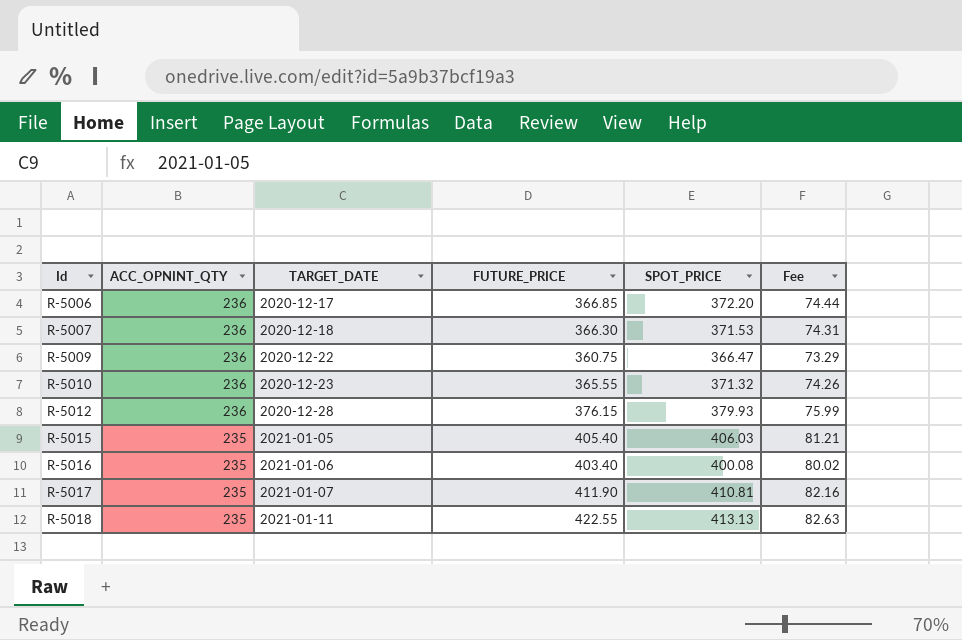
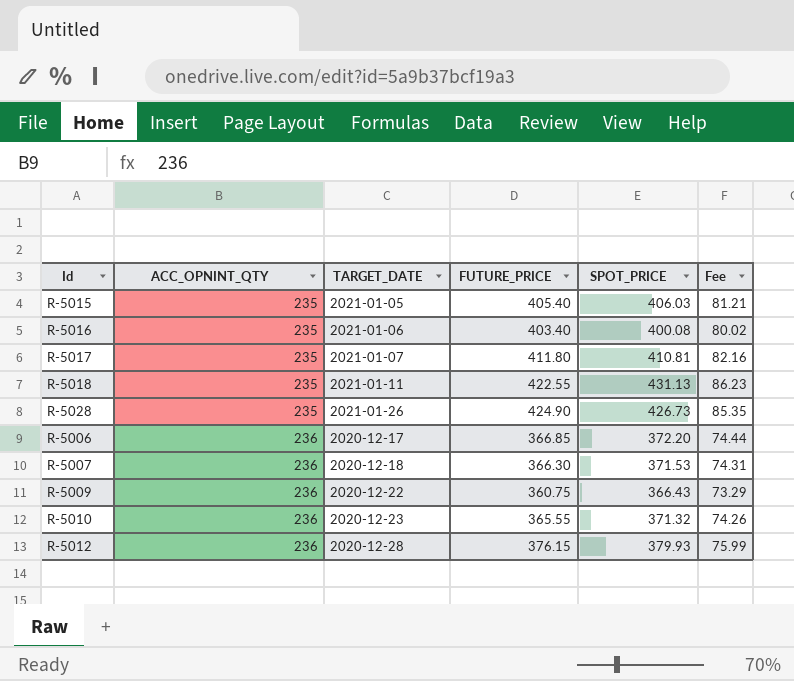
row order: Id ascending -> ACC_OPNINT_QTY ascending
R-5017 | FUTURE_PRICE: 411.90 -> 411.80
R-5018 | SPOT_PRICE: 413.13 -> 431.13
R-5018 | Fee: 82.63 -> 86.23
row R-5028: none -> 235 | 2021-01-26 | 424.90 | 426.73 | 85.35
R-5009 | SPOT_PRICE: 366.47 -> 366.43

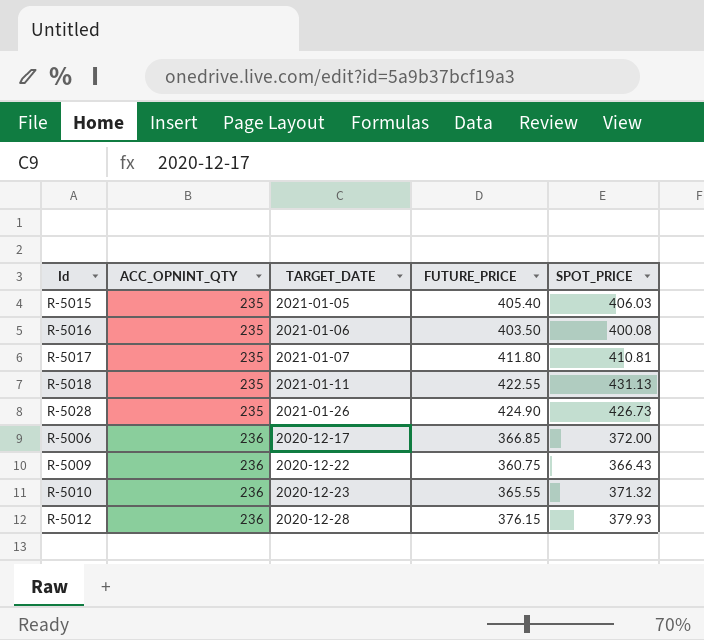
column Fee | formula: [SPOT_PRICE] * 0.2 -> none
row R-5007: 236 | 2020-12-18 | 366.30 | 371.53 | 74.31 -> none
R-5016 | FUTURE_PRICE: 403.40 -> 403.50
R-5006 | SPOT_PRICE: 372.20 -> 372.00

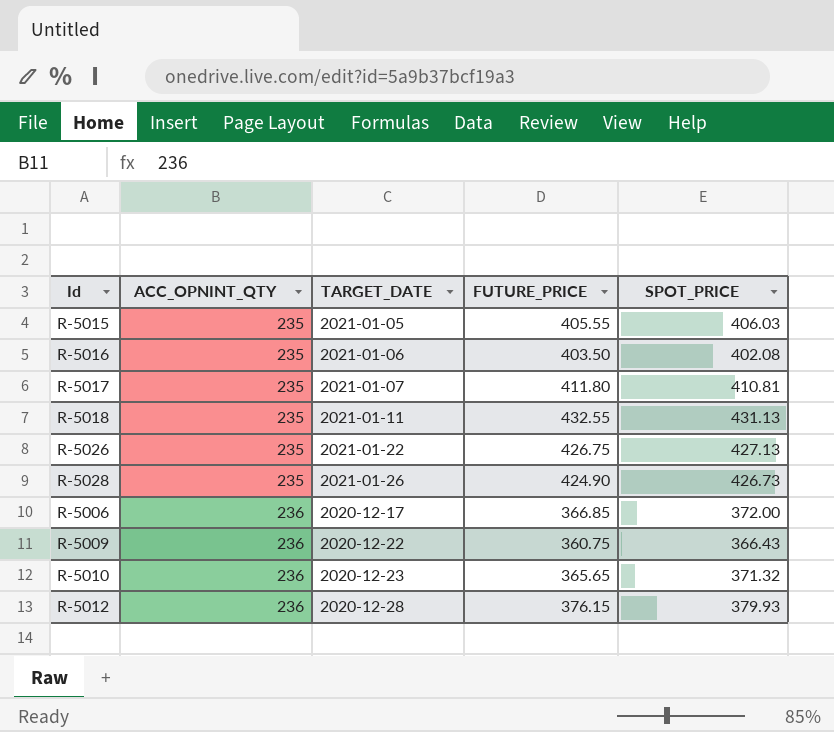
R-5015 | FUTURE_PRICE: 405.40 -> 405.55
R-5016 | SPOT_PRICE: 400.08 -> 402.08
R-5018 | FUTURE_PRICE: 422.55 -> 432.55
row R-5026: none -> 235 | 2021-01-22 | 426.75 | 427.13
R-5010 | FUTURE_PRICE: 365.55 -> 365.65

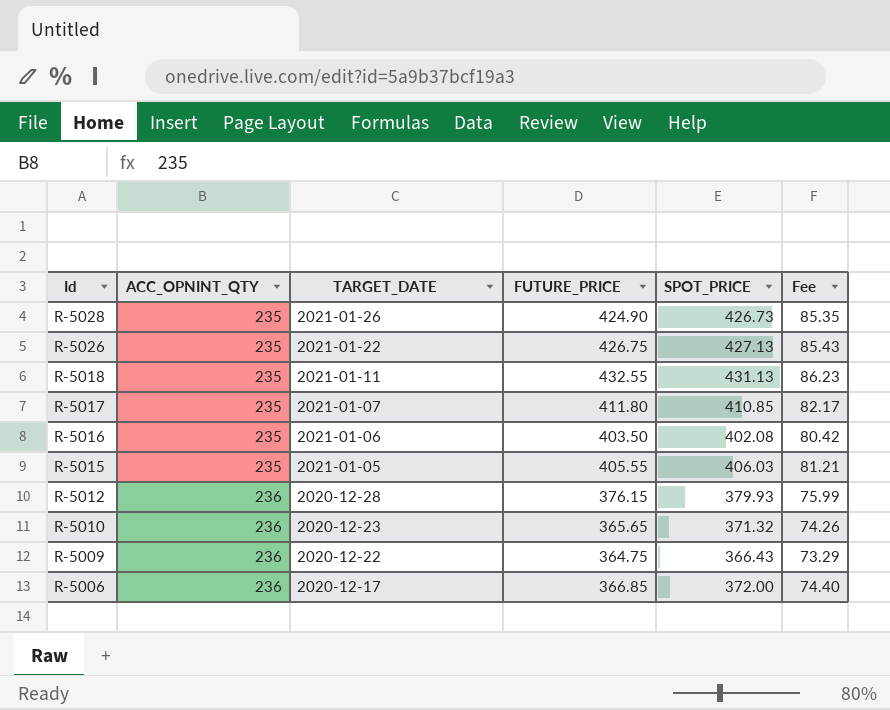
row order: ACC_OPNINT_QTY ascending -> Id descending
column Fee | formula: none -> [SPOT_PRICE] * 0.2
R-5017 | SPOT_PRICE: 410.81 -> 410.85
R-5009 | FUTURE_PRICE: 360.75 -> 364.75

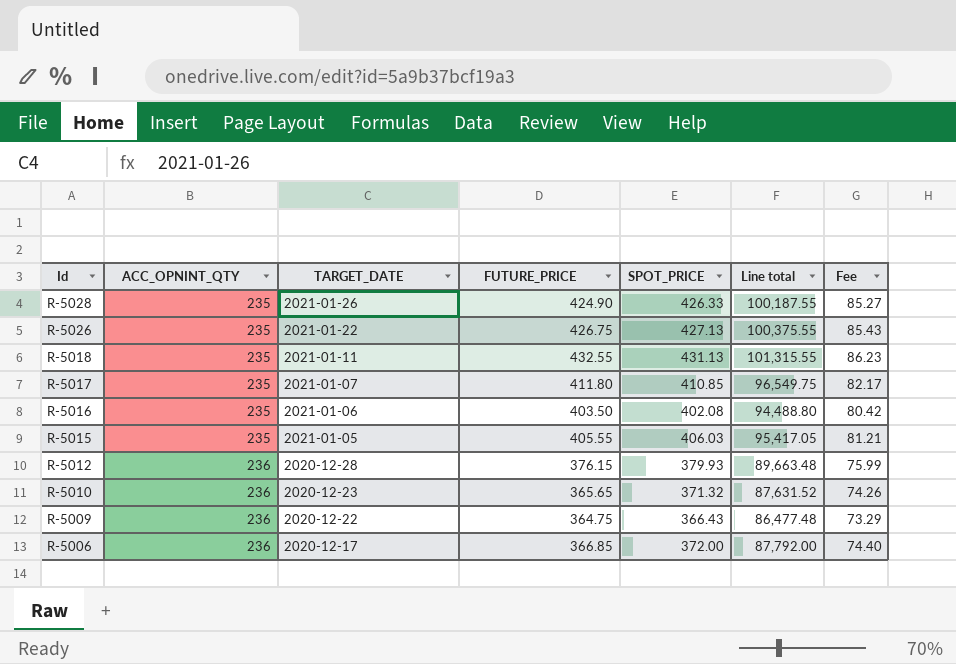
column Line total | formula: none -> [ACC_OPNINT_QTY] * [SPOT_PRICE]
R-5028 | SPOT_PRICE: 426.73 -> 426.33
R-5028 | Fee: 85.35 -> 85.27

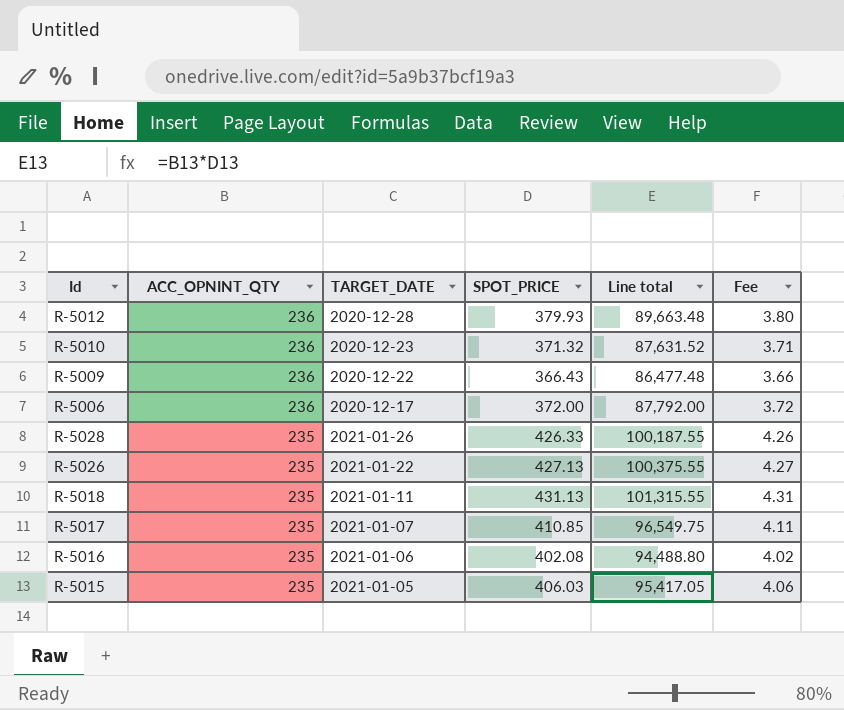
row order: Id descending -> ACC_OPNINT_QTY descending
column FUTURE_PRICE | position: 4 -> none
column Fee | formula: [SPOT_PRICE] * 0.2 -> [SPOT_PRICE] * 0.01

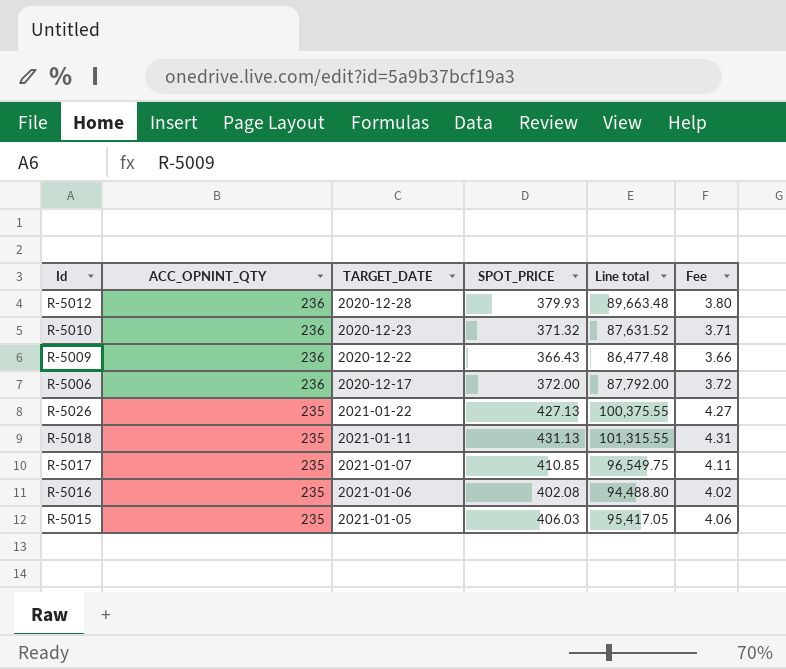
row R-5028: 235 | 2021-01-26 | 426.33 | 100,187.55 | 4.26 -> none

